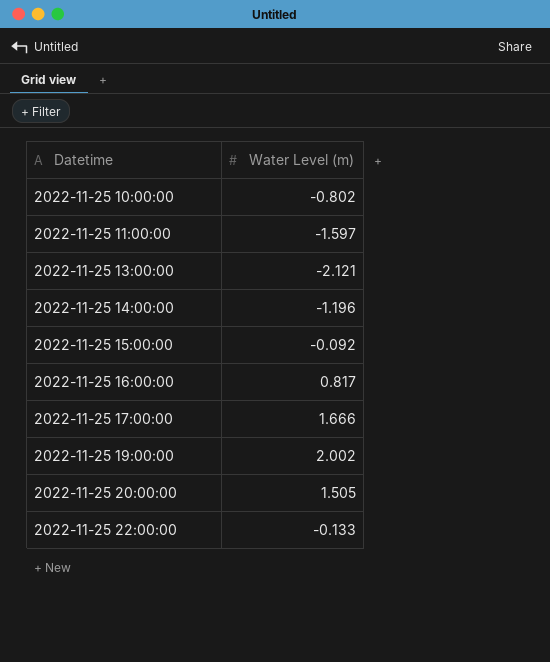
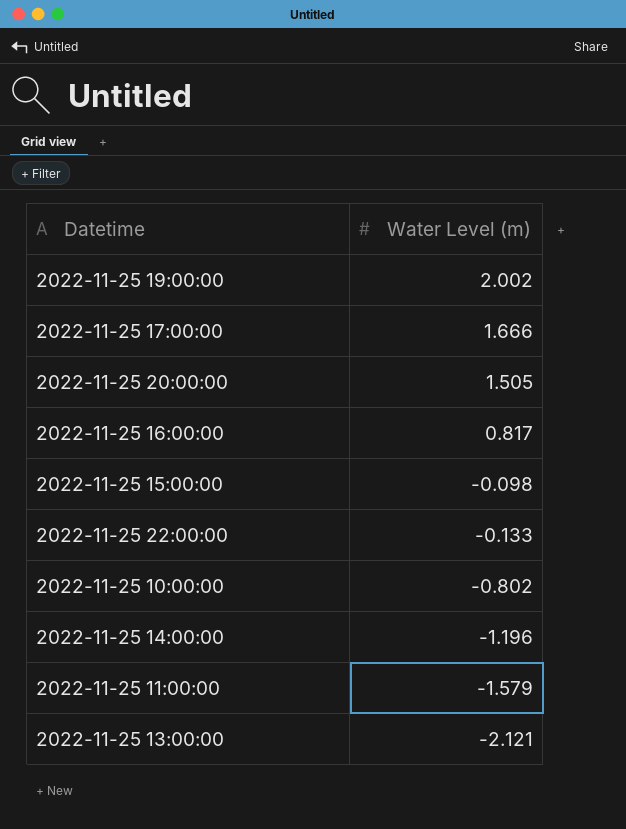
row order: Datetime ascending -> Water Level (m) descending
2022-11-25 15:00:00 | Water Level (m): -0.092 -> -0.098
2022-11-25 11:00:00 | Water Level (m): -1.597 -> -1.579

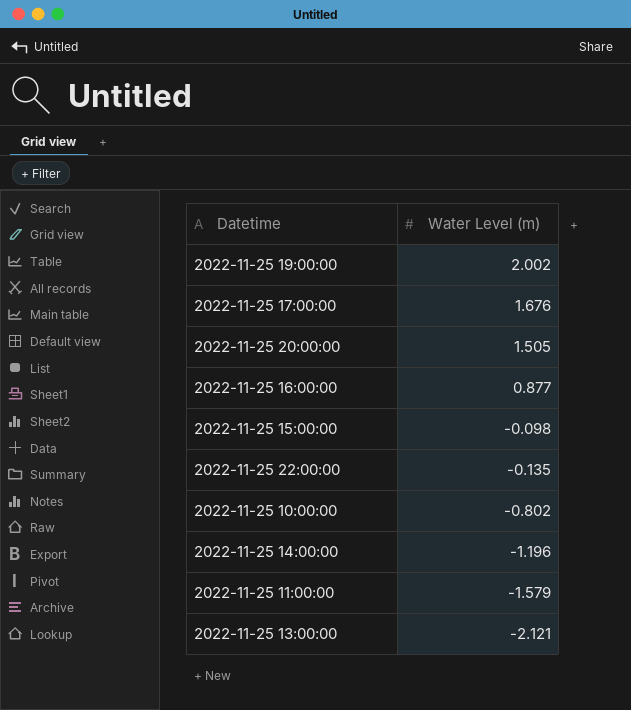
2022-11-25 17:00:00 | Water Level (m): 1.666 -> 1.676
2022-11-25 16:00:00 | Water Level (m): 0.817 -> 0.877
2022-11-25 22:00:00 | Water Level (m): -0.133 -> -0.135

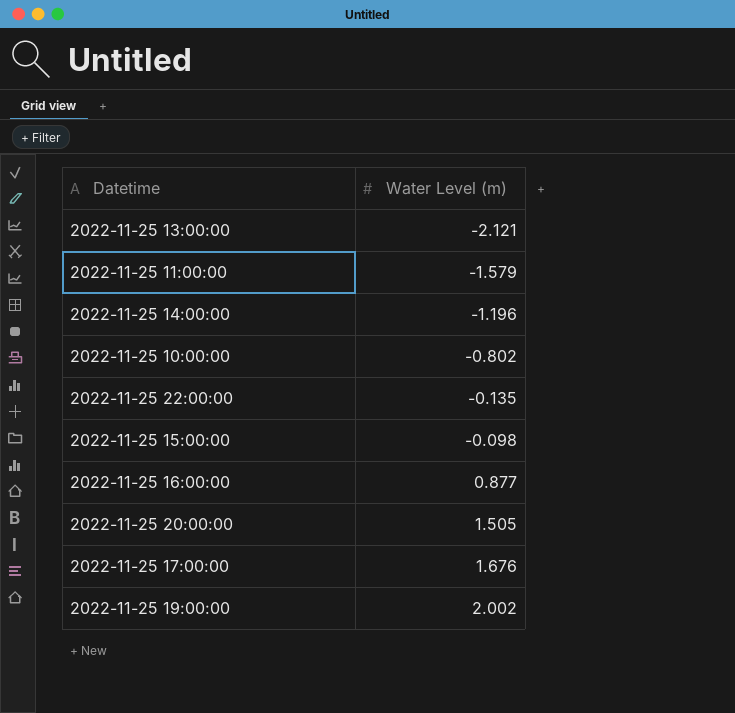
row order: Water Level (m) descending -> Water Level (m) ascending

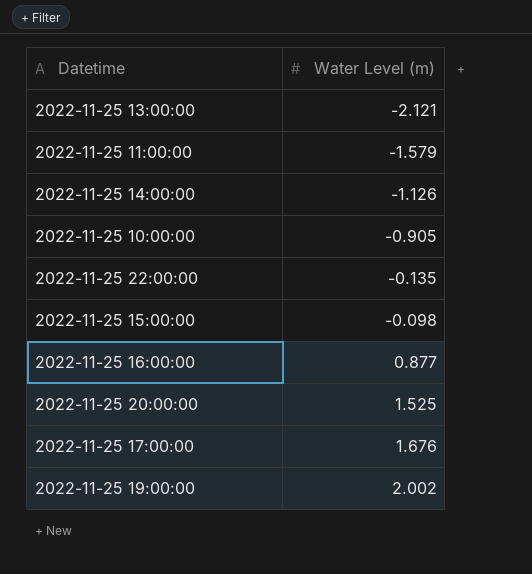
2022-11-25 14:00:00 | Water Level (m): -1.196 -> -1.126
2022-11-25 10:00:00 | Water Level (m): -0.802 -> -0.905
2022-11-25 20:00:00 | Water Level (m): 1.505 -> 1.525

